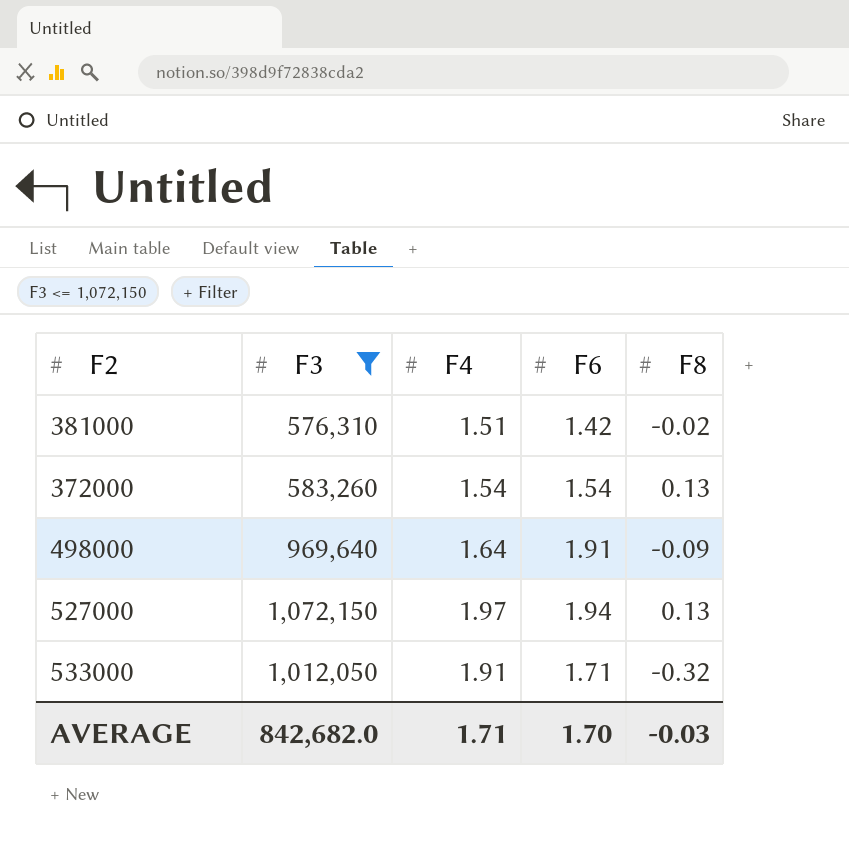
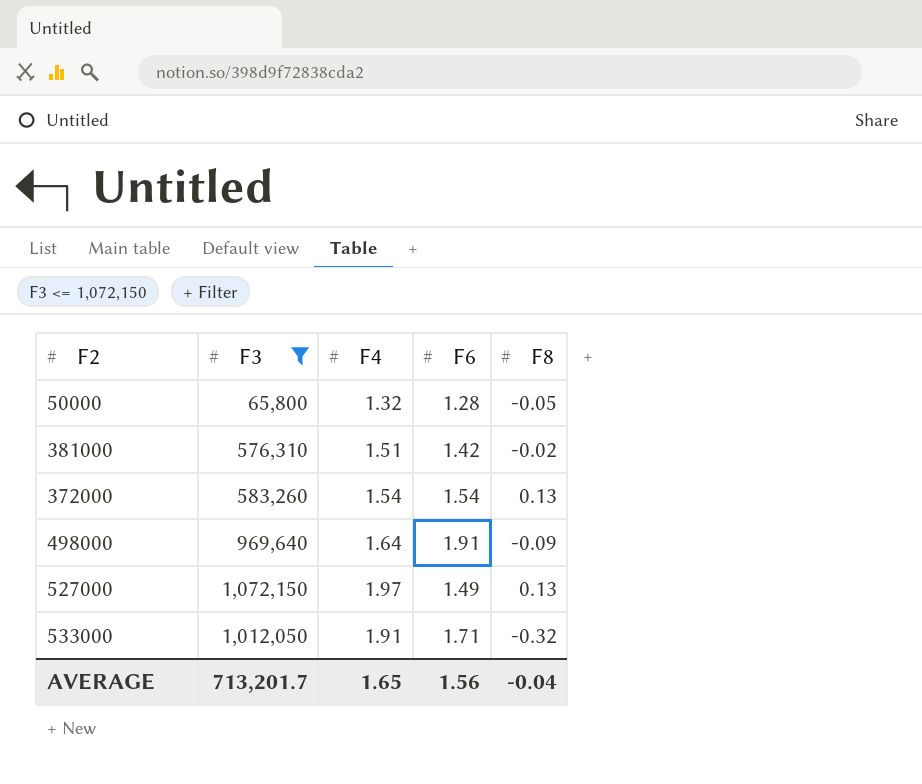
row 50000: none -> 65,800 | 1.32 | 1.28 | -0.05
527000 | F6: 1.94 -> 1.49
AVERAGE | F3: 842,682.0 -> 713,201.7
AVERAGE | F4: 1.71 -> 1.65
AVERAGE | F6: 1.70 -> 1.56
AVERAGE | F8: -0.03 -> -0.04

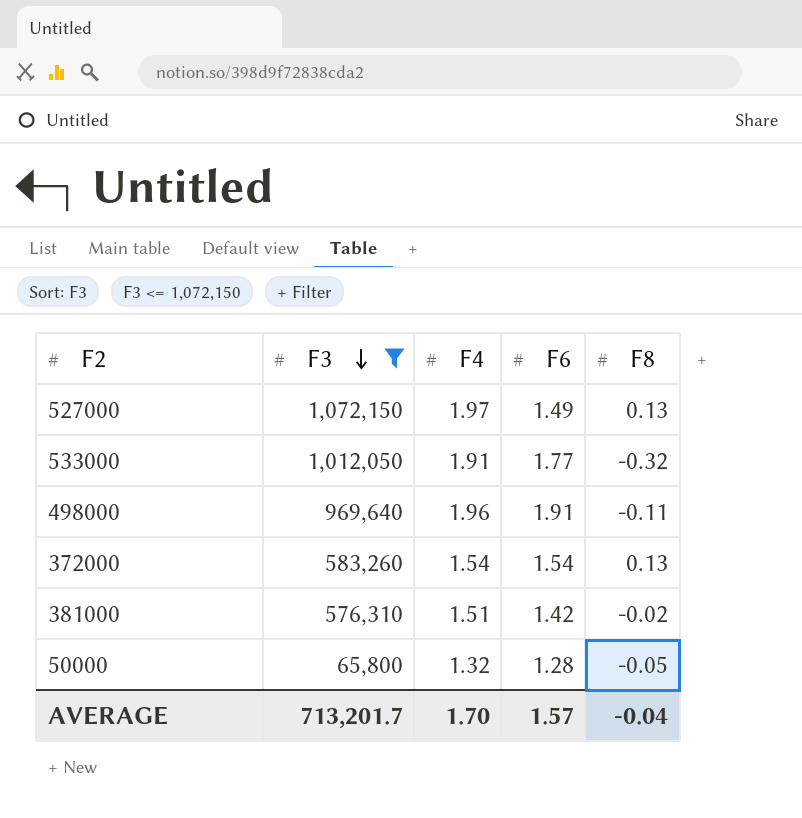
row order: none -> F3 descending
533000 | F6: 1.71 -> 1.77
498000 | F4: 1.64 -> 1.96
498000 | F8: -0.09 -> -0.11
AVERAGE | F4: 1.65 -> 1.70
AVERAGE | F6: 1.56 -> 1.57

